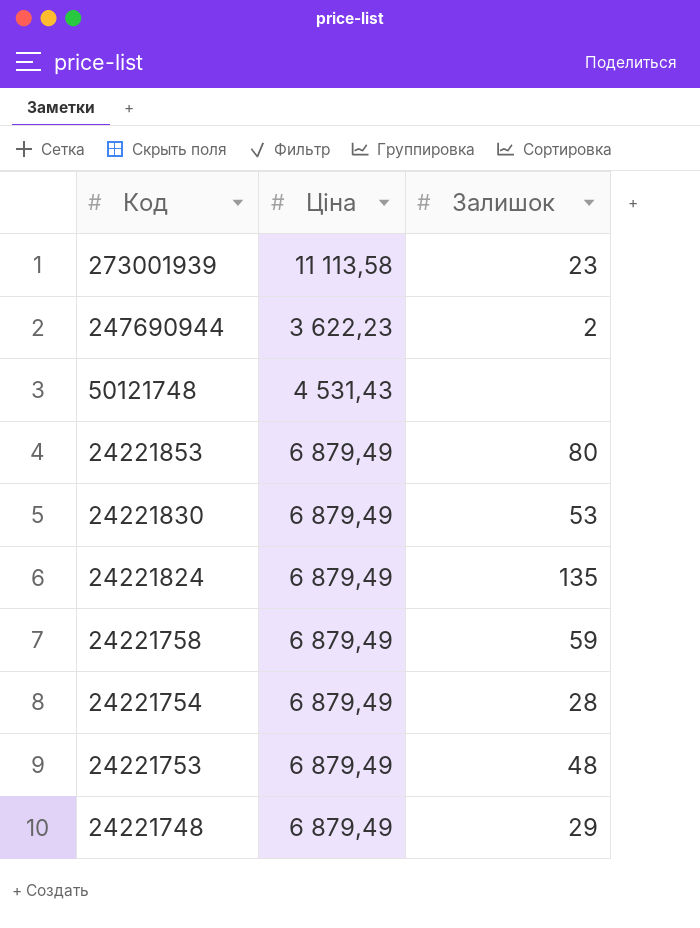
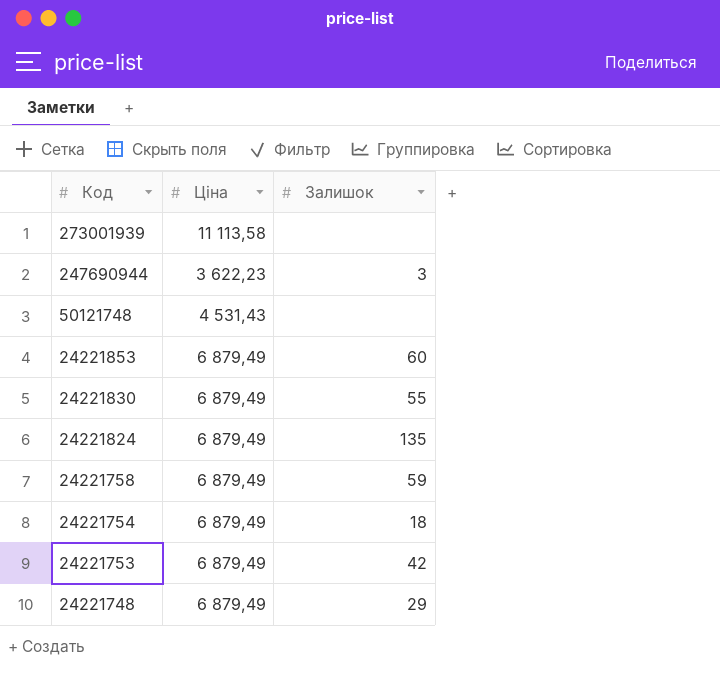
273001939 | Залишок: 23 -> none
247690944 | Залишок: 2 -> 3
24221853 | Залишок: 80 -> 60
24221830 | Залишок: 53 -> 55
24221754 | Залишок: 28 -> 18
24221753 | Залишок: 48 -> 42

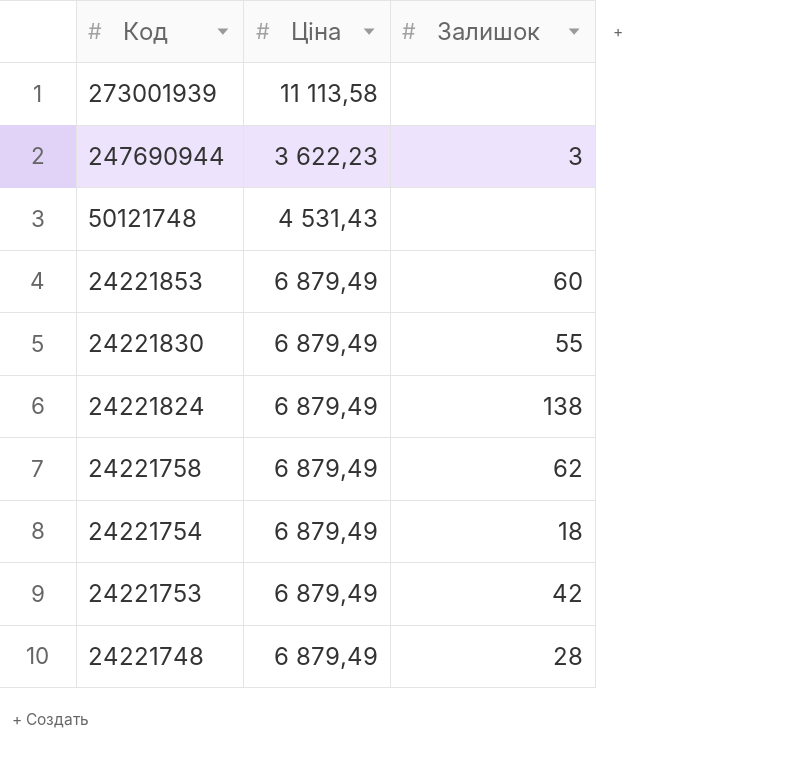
24221824 | Залишок: 135 -> 138
24221758 | Залишок: 59 -> 62
24221748 | Залишок: 29 -> 28

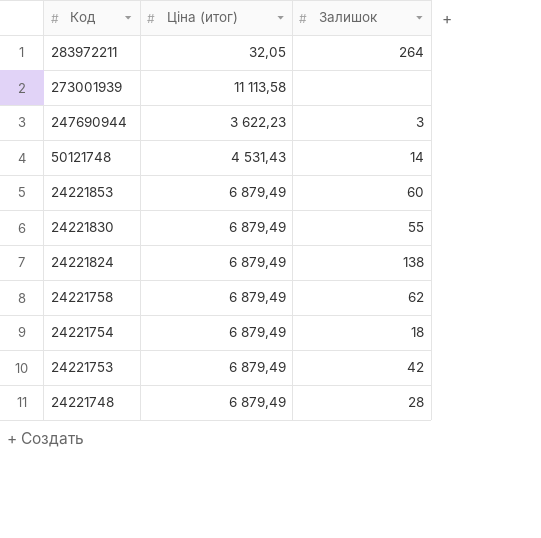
column name: Ціна -> Ціна (итог)
row 283972211: none -> 32,05 | 264
50121748 | Залишок: none -> 14

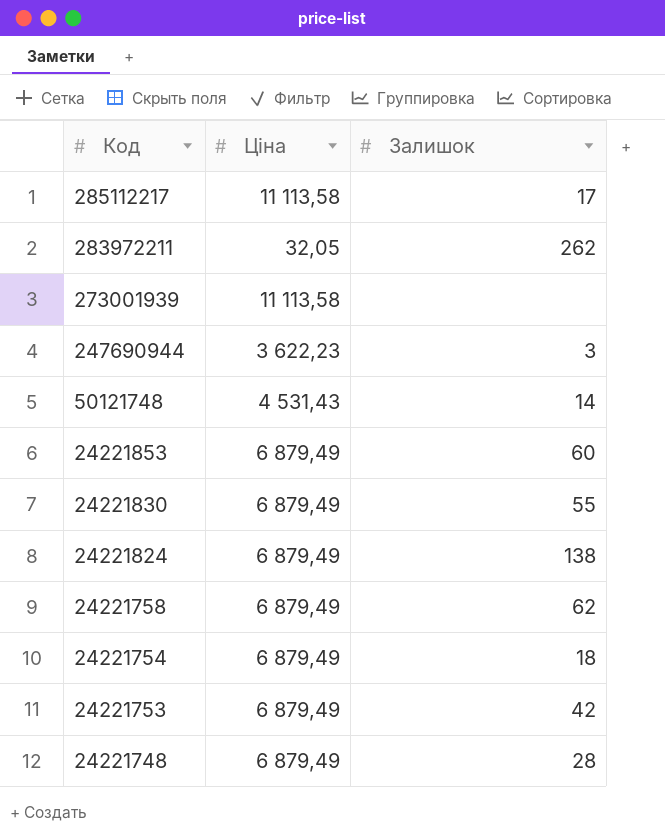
column name: Ціна (итог) -> Ціна
row 285112217: none -> 11 113,58 | 17
283972211 | Залишок: 264 -> 262

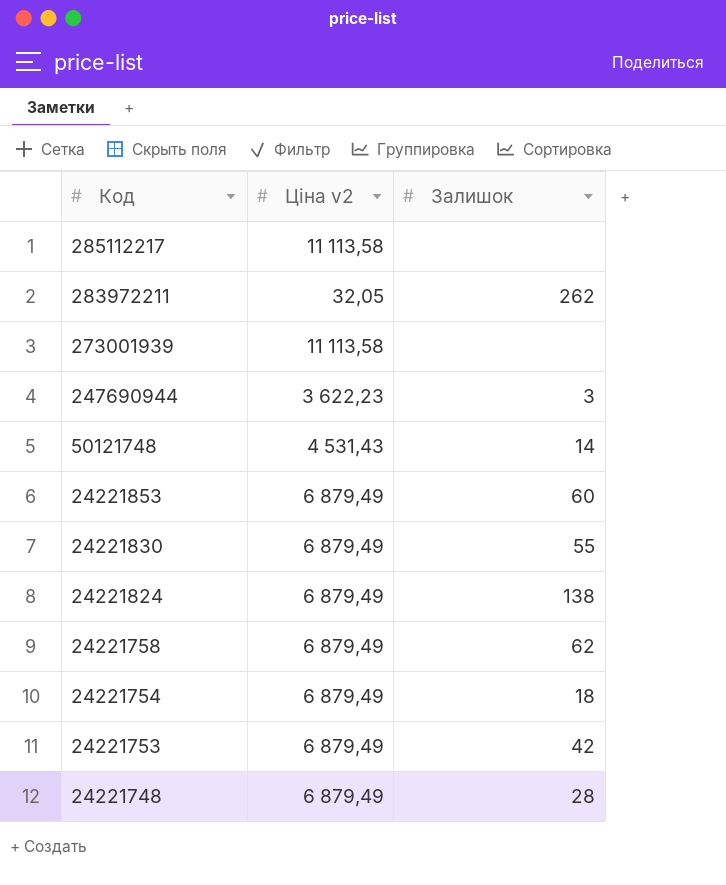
column name: Ціна -> Ціна v2
285112217 | Залишок: 17 -> none

